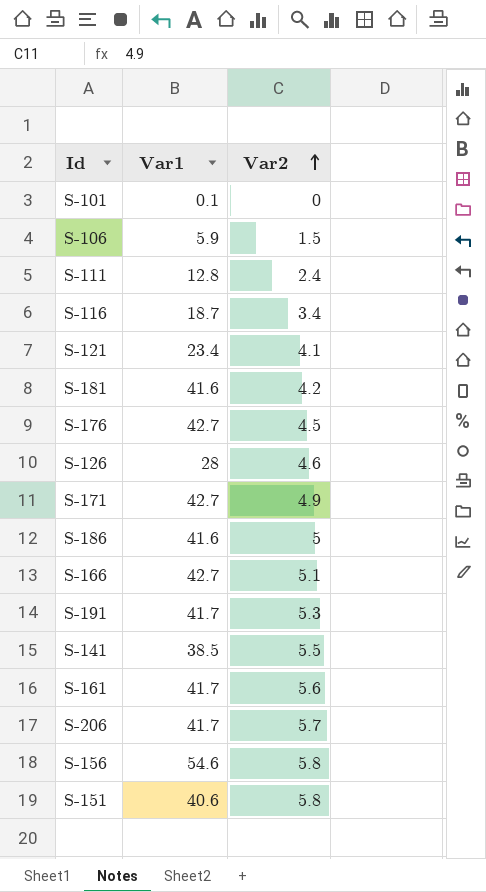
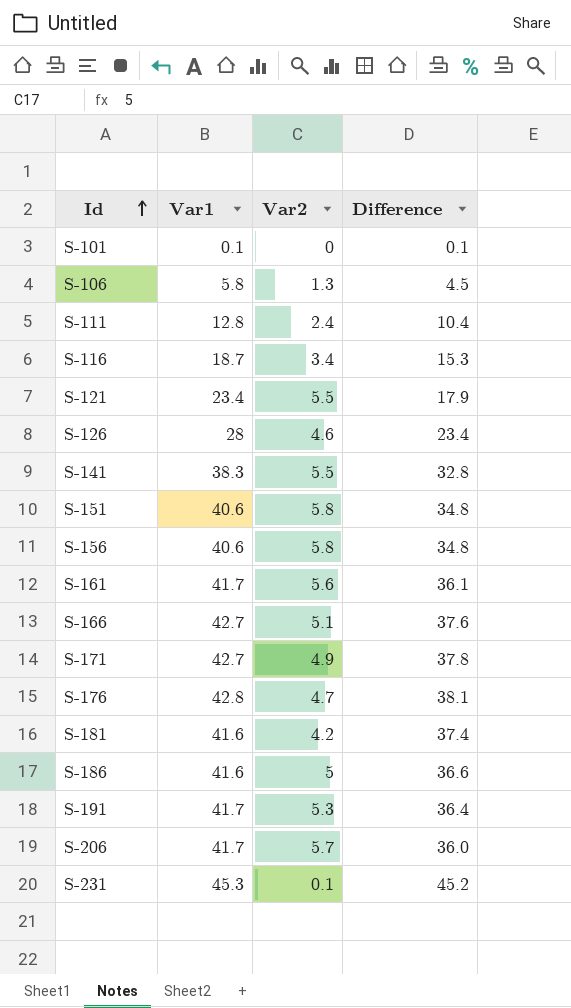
row order: Var2 ascending -> Id ascending
column Difference | formula: none -> [Var1] - [Var2]
S-106 | Var1: 5.9 -> 5.8
S-106 | Var2: 1.5 -> 1.3
S-121 | Var2: 4.1 -> 5.5
S-141 | Var1: 38.5 -> 38.3
S-156 | Var1: 54.6 -> 40.6
S-176 | Var1: 42.7 -> 42.8
S-176 | Var2: 4.5 -> 4.7
row S-231: none -> 45.3 | 0.1 | 45.2

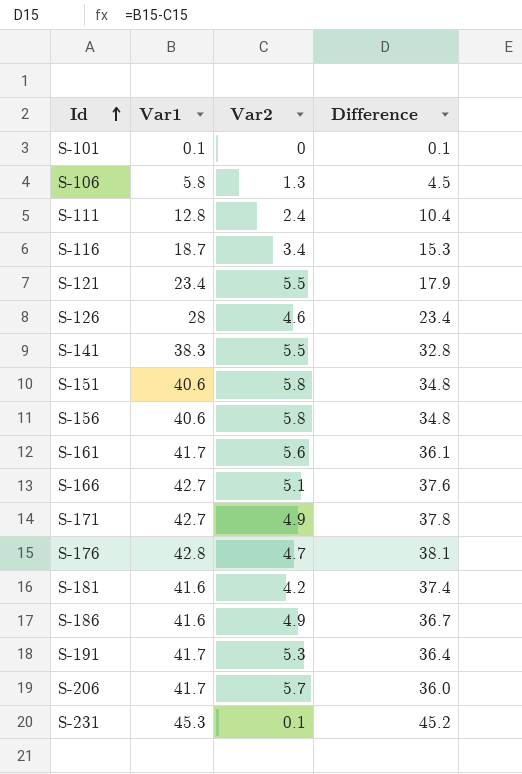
S-186 | Var2: 5 -> 4.9
S-186 | Difference: 36.6 -> 36.7

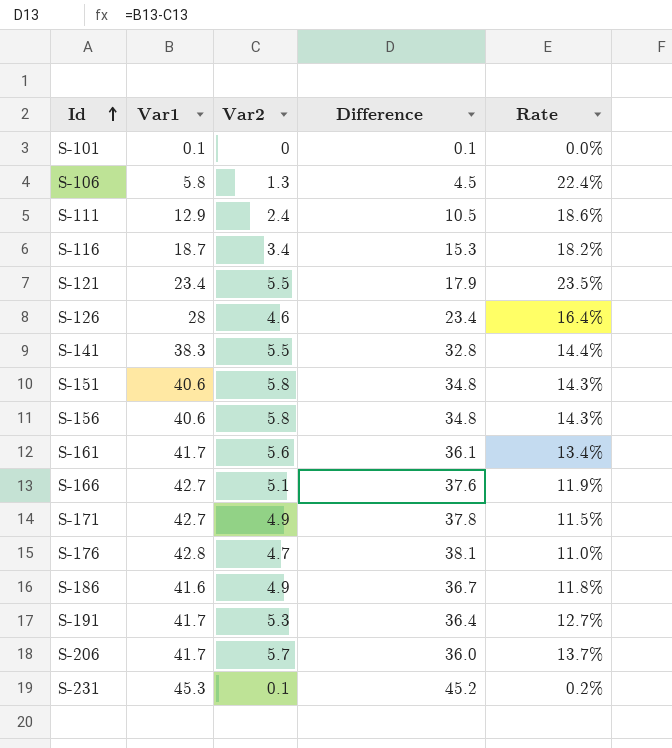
column Rate | formula: none -> [Var2] / [Var1]
row S-181: 41.6 | 4.2 | 37.4 -> none
S-111 | Var1: 12.8 -> 12.9
S-111 | Difference: 10.4 -> 10.5

